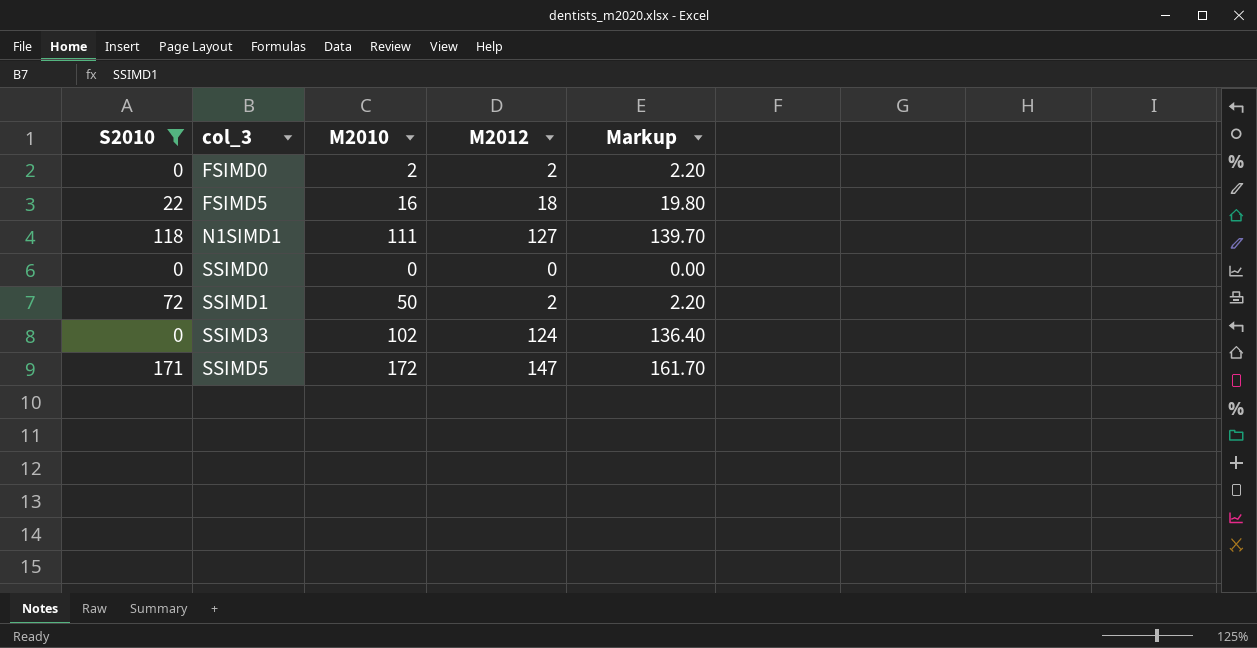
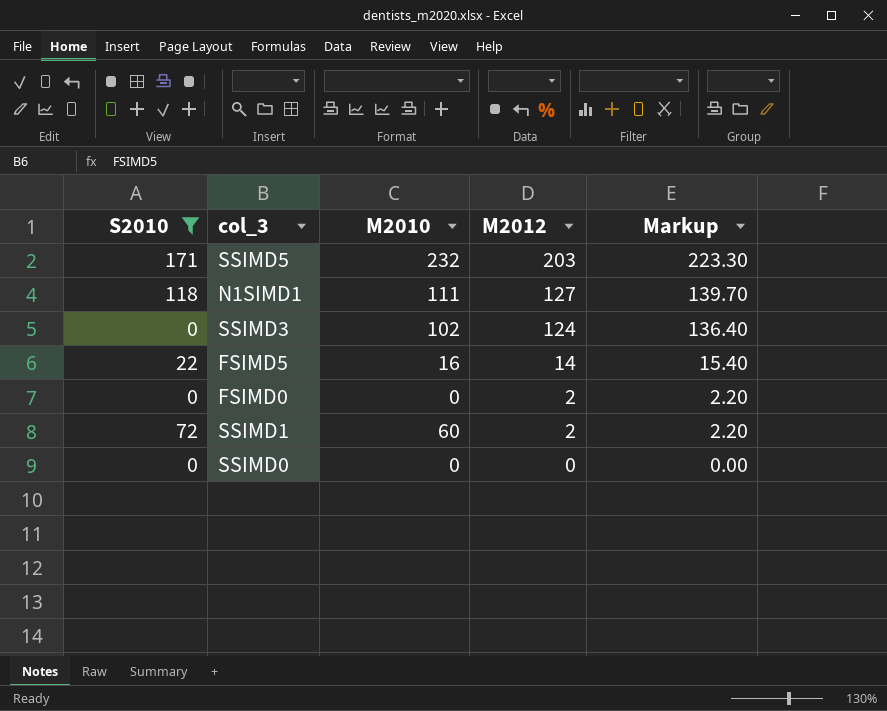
row order: col_3 ascending -> M2012 descending
SSIMD5 | M2010: 172 -> 232
SSIMD5 | M2012: 147 -> 203
SSIMD5 | Markup: 161.70 -> 223.30
FSIMD5 | M2012: 18 -> 14
FSIMD5 | Markup: 19.80 -> 15.40
FSIMD0 | M2010: 2 -> 0
SSIMD1 | M2010: 50 -> 60

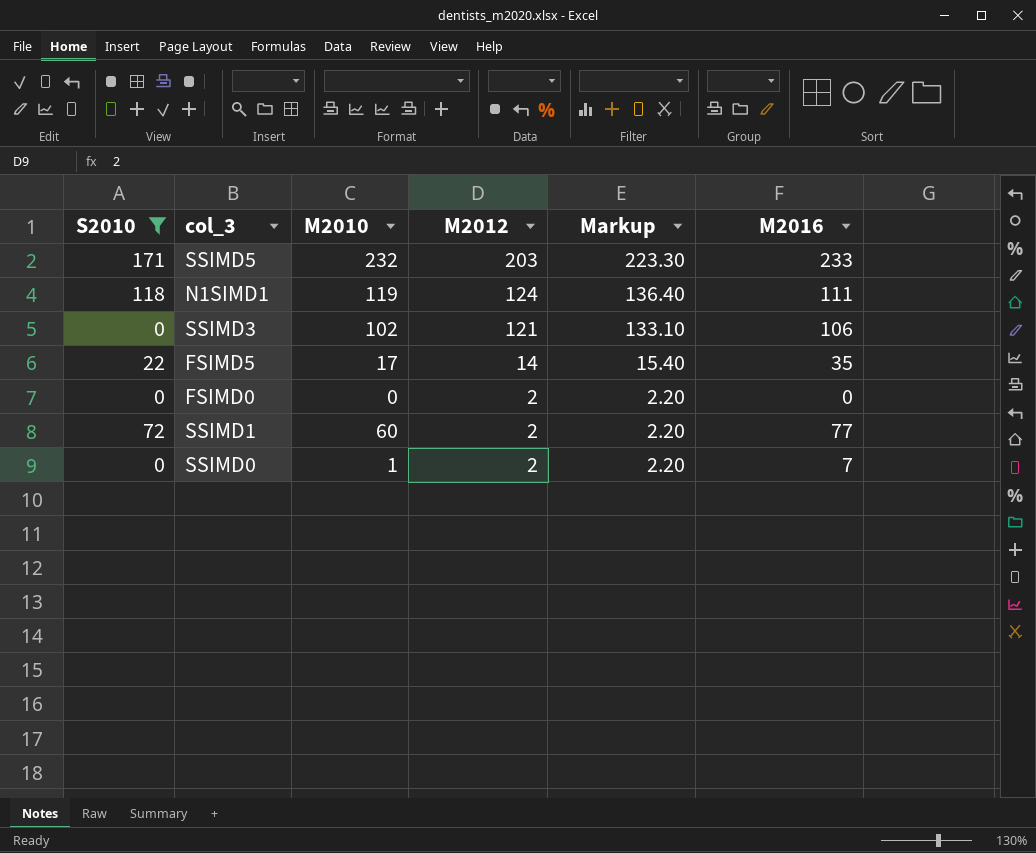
column M2016 | position: none -> 6
N1SIMD1 | M2010: 111 -> 119
N1SIMD1 | M2012: 127 -> 124
N1SIMD1 | Markup: 139.70 -> 136.40
SSIMD3 | M2012: 124 -> 121
SSIMD3 | Markup: 136.40 -> 133.10
FSIMD5 | M2010: 16 -> 17
SSIMD0 | M2010: 0 -> 1
SSIMD0 | M2012: 0 -> 2
SSIMD0 | Markup: 0.00 -> 2.20

